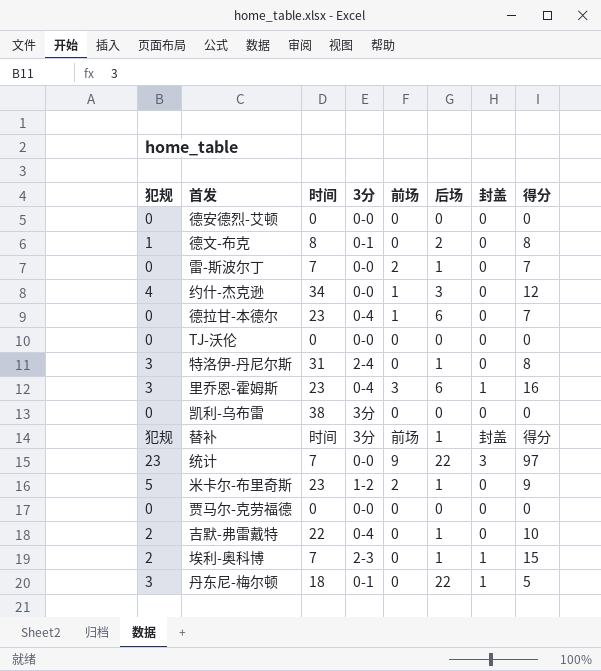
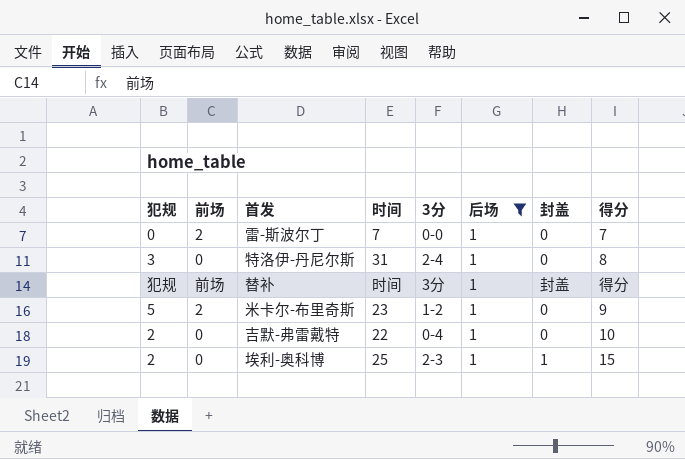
filter: none -> 后场 = 1
column 前场 | position: 5 -> 2
埃利-奥科博 | 时间: 7 -> 25

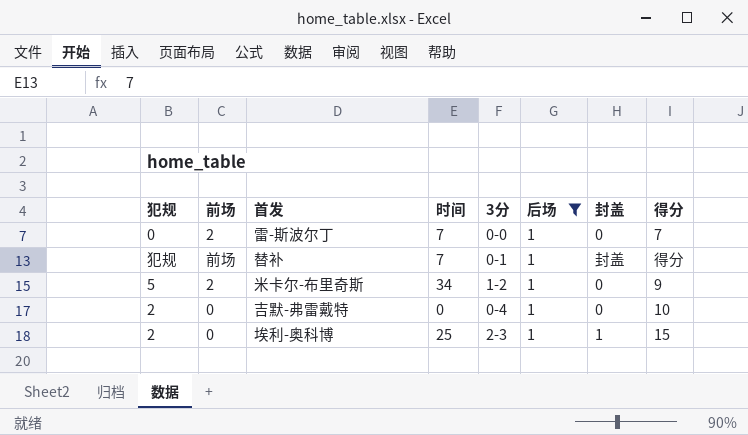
row 特洛伊-丹尼尔斯: 3 | 0 | 31 | 2-4 | 1 | 0 | 8 -> none
替补 | 时间: 时间 -> 7
替补 | 3分: 3分 -> 0-1
米卡尔-布里奇斯 | 时间: 23 -> 34
吉默-弗雷戴特 | 时间: 22 -> 0

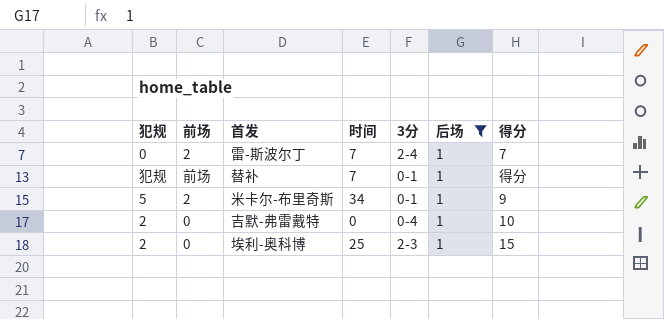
column 封盖 | position: 7 -> none
雷-斯波尔丁 | 3分: 0-0 -> 2-4
米卡尔-布里奇斯 | 3分: 1-2 -> 0-1

